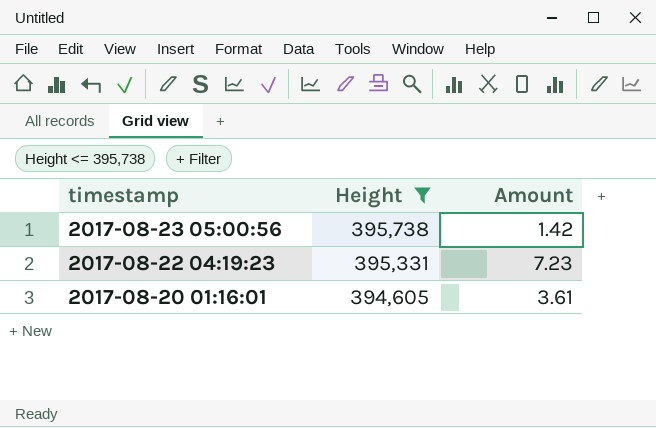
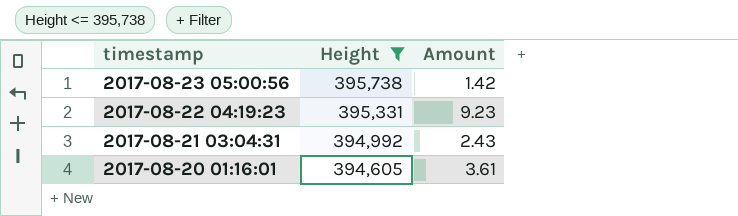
2017-08-22 04:19:23 | Amount: 7.23 -> 9.23
row 2017-08-21 03:04:31: none -> 394,992 | 2.43

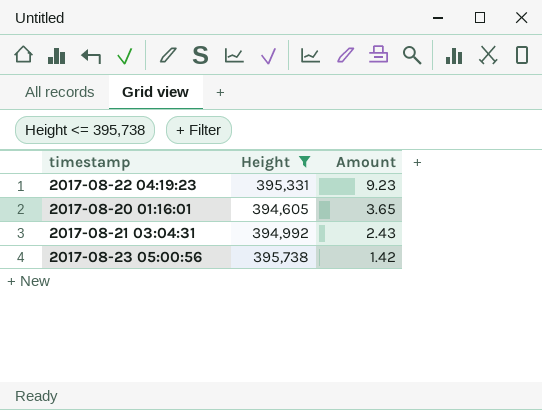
row order: timestamp descending -> Amount descending
2017-08-20 01:16:01 | Amount: 3.61 -> 3.65

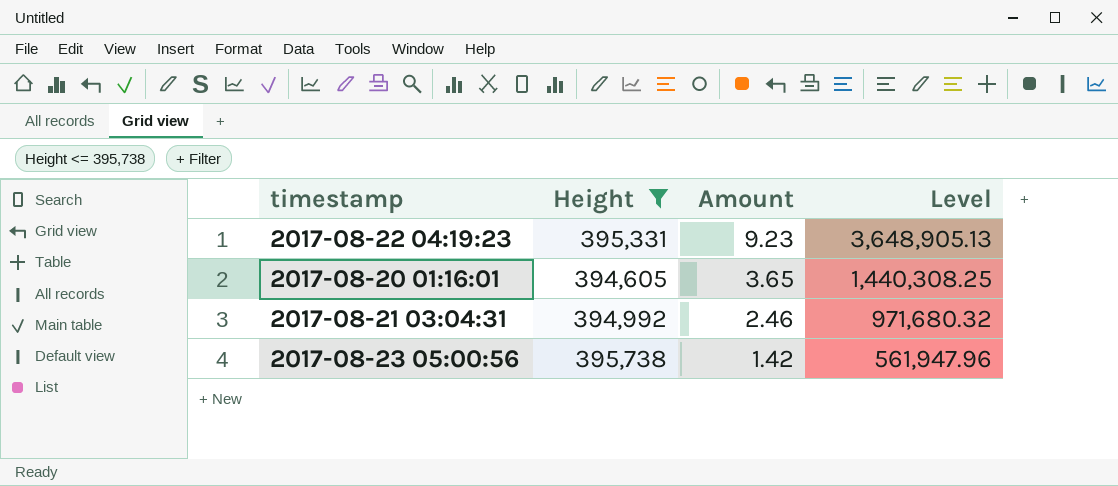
column Level | formula: none -> [Height] * [Amount]
2017-08-21 03:04:31 | Amount: 2.43 -> 2.46

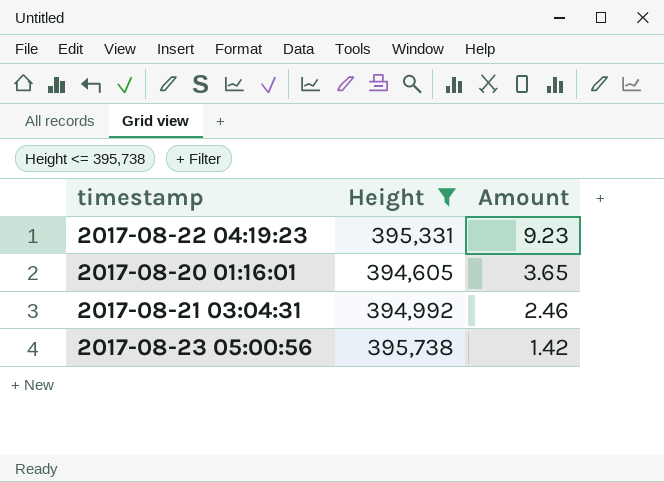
column Level | formula: [Height] * [Amount] -> none

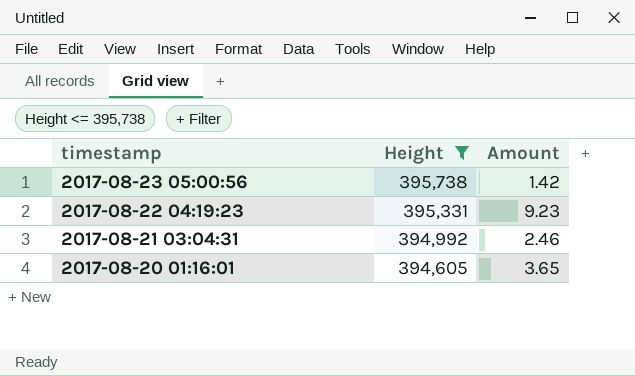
row order: Amount descending -> timestamp descending

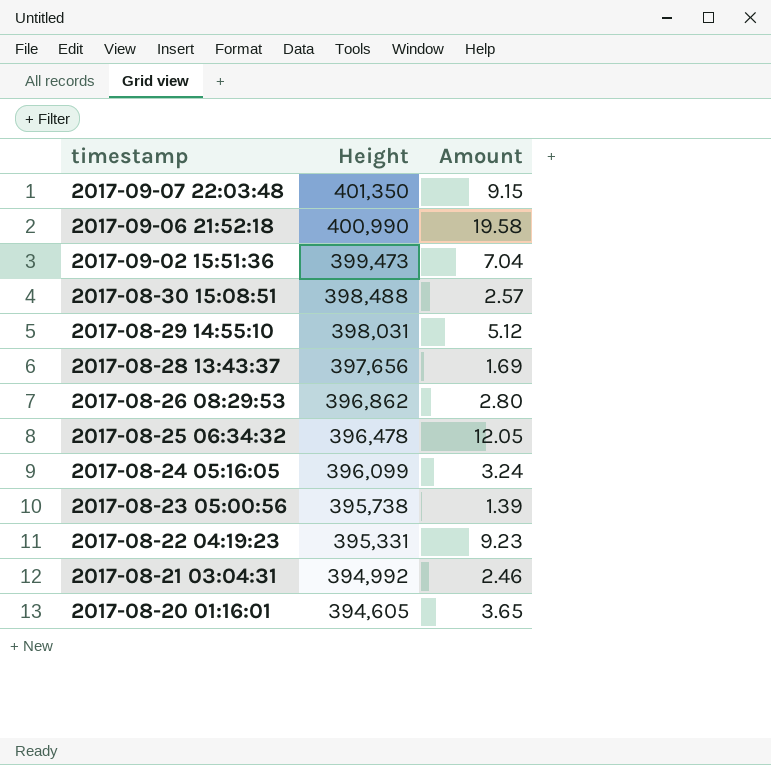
filter: Height <= 395,738 -> none
2017-08-23 05:00:56 | Amount: 1.42 -> 1.39

